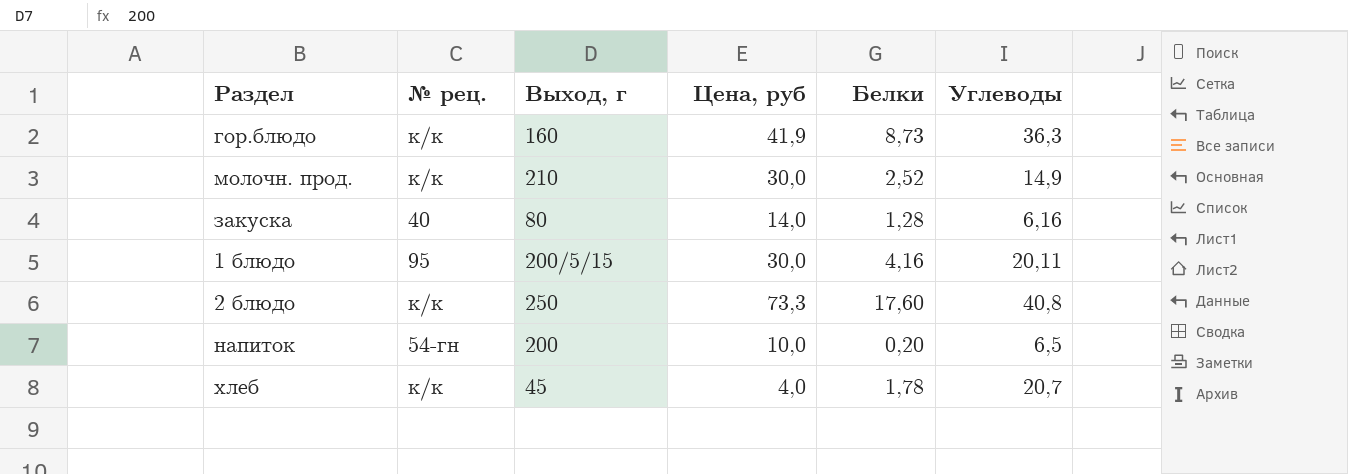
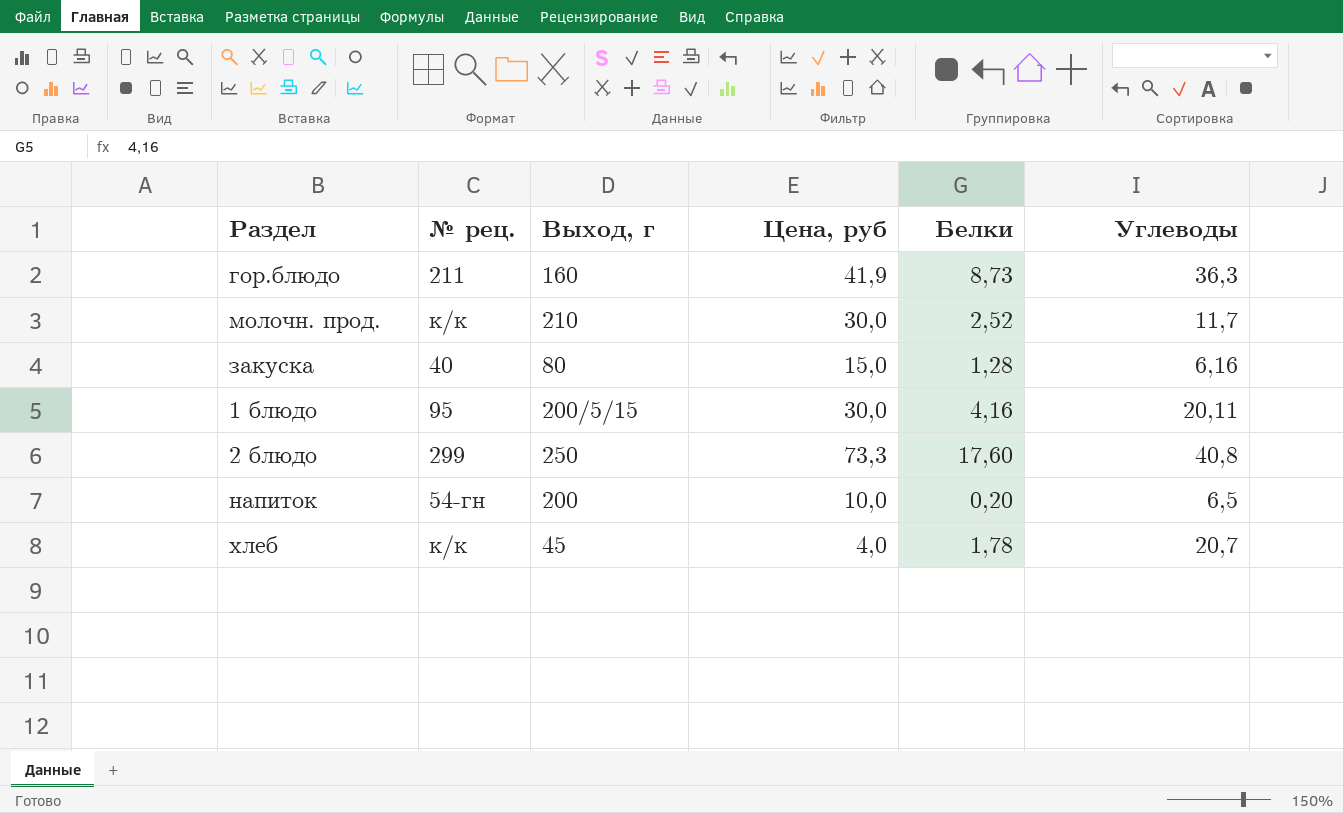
гор.блюдо | № рец.: к/к -> 211
молочн. прод. | Углеводы: 14,9 -> 11,7
закуска | Цена, руб: 14,0 -> 15,0
2 блюдо | № рец.: к/к -> 299

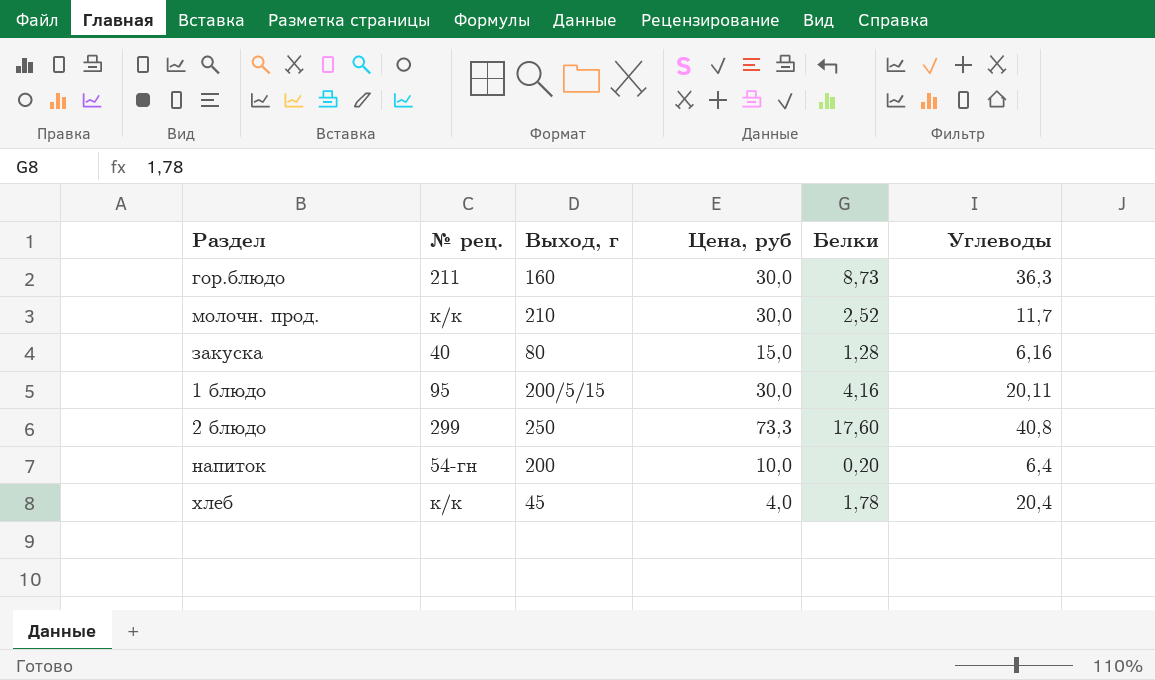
гор.блюдо | Цена, руб: 41,9 -> 30,0
напиток | Углеводы: 6,5 -> 6,4
хлеб | Углеводы: 20,7 -> 20,4

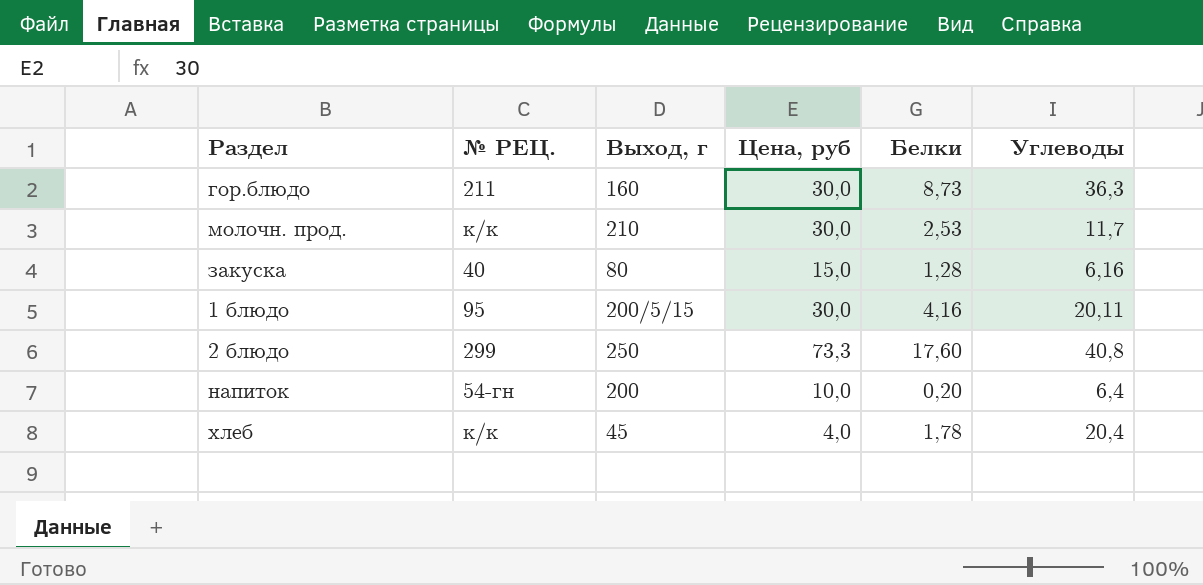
column name: № рец. -> № РЕЦ.
молочн. прод. | Белки: 2,52 -> 2,53

